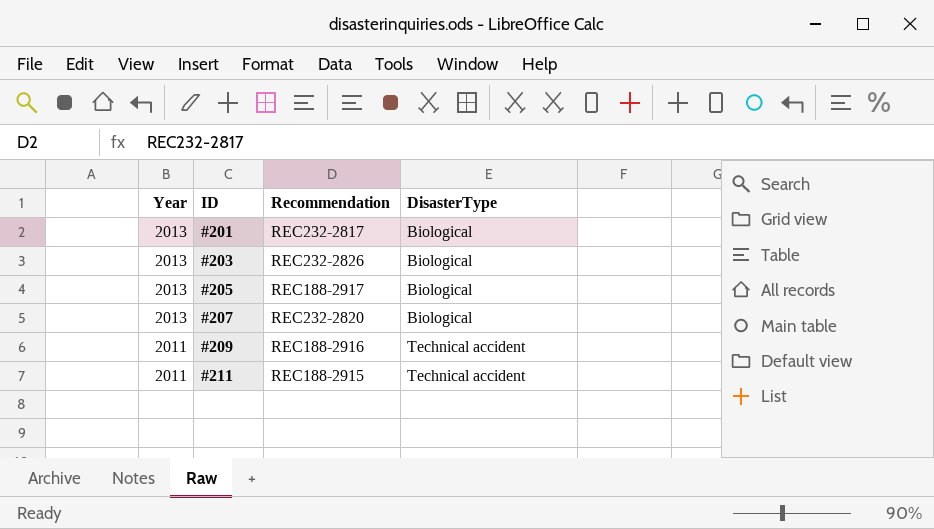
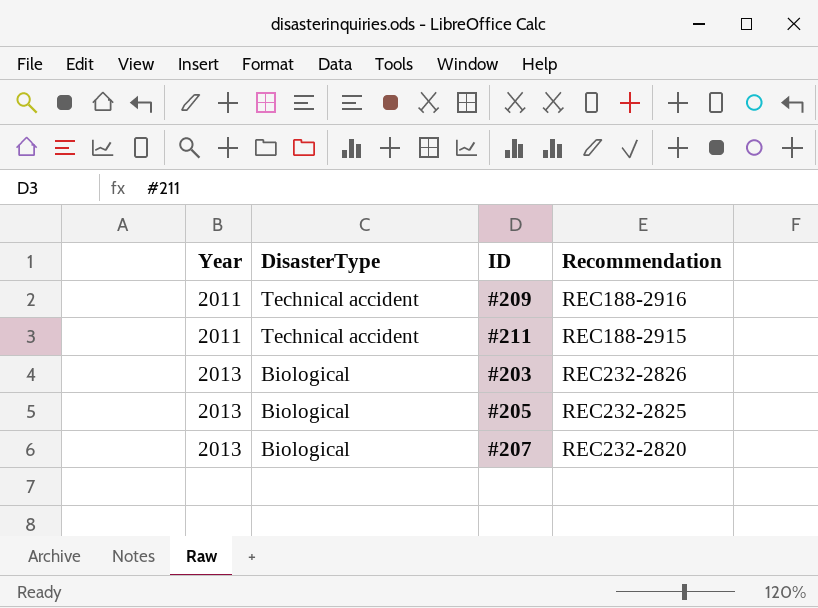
row order: Year descending -> Year ascending
column DisasterType | position: 4 -> 2
row #201: 2013 | REC232-2817 | Biological -> none
#205 | Recommendation: REC188-2917 -> REC232-2825

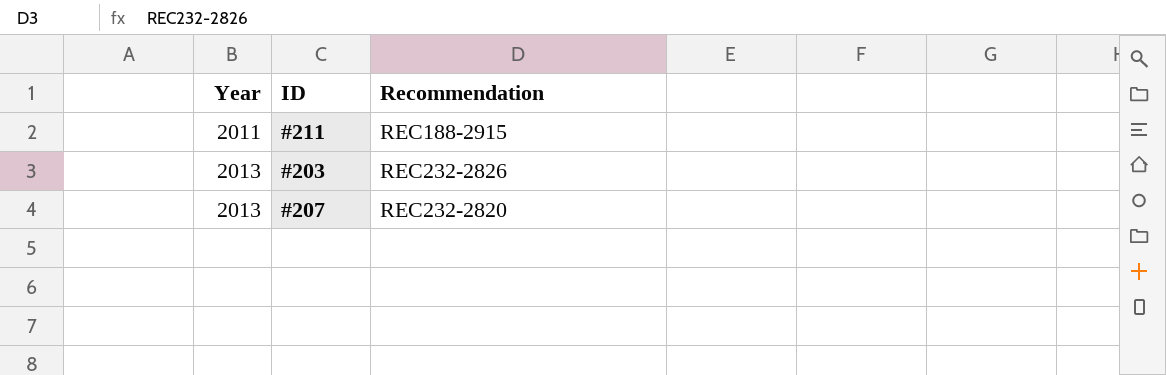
column DisasterType | position: 2 -> none
row #209: 2011 | Technical accident | REC188-2916 -> none
row #205: 2013 | Biological | REC232-2825 -> none

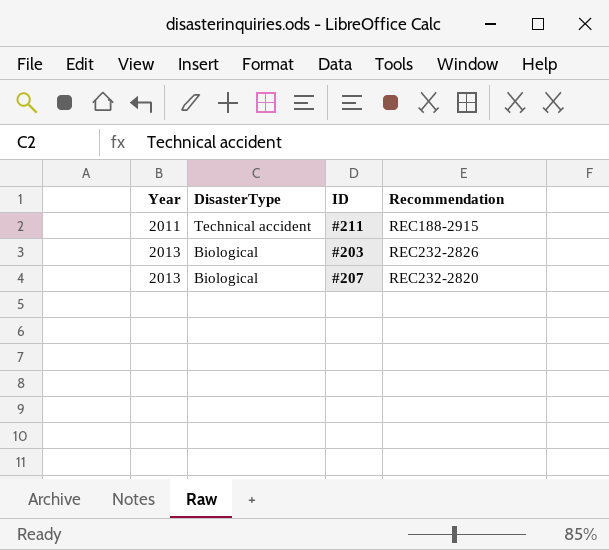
column DisasterType | position: none -> 2

